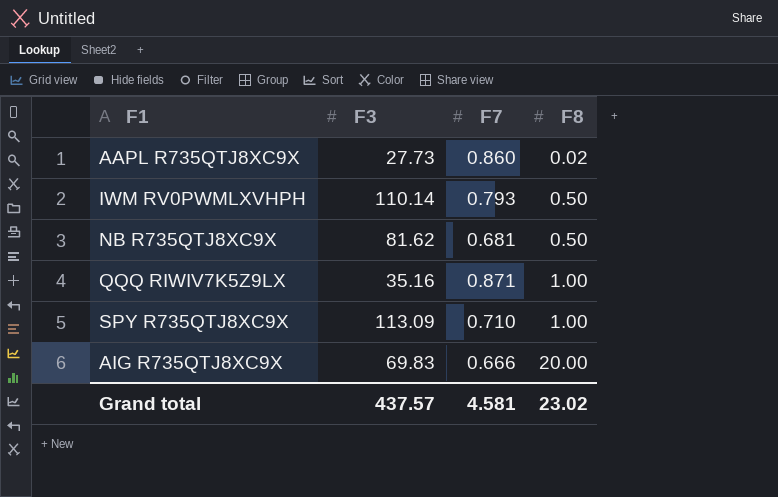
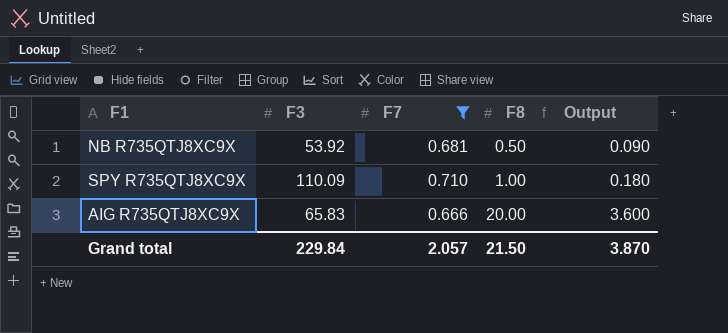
filter: none -> F7 <= 0.710
column Output | formula: none -> [F8] * 0.18
NB R735QTJ8XC9X | F3: 81.62 -> 53.92
SPY R735QTJ8XC9X | F3: 113.09 -> 110.09
AIG R735QTJ8XC9X | F3: 69.83 -> 65.83
Grand total | F3: 437.57 -> 229.84
Grand total | F7: 4.581 -> 2.057
Grand total | F8: 23.02 -> 21.50

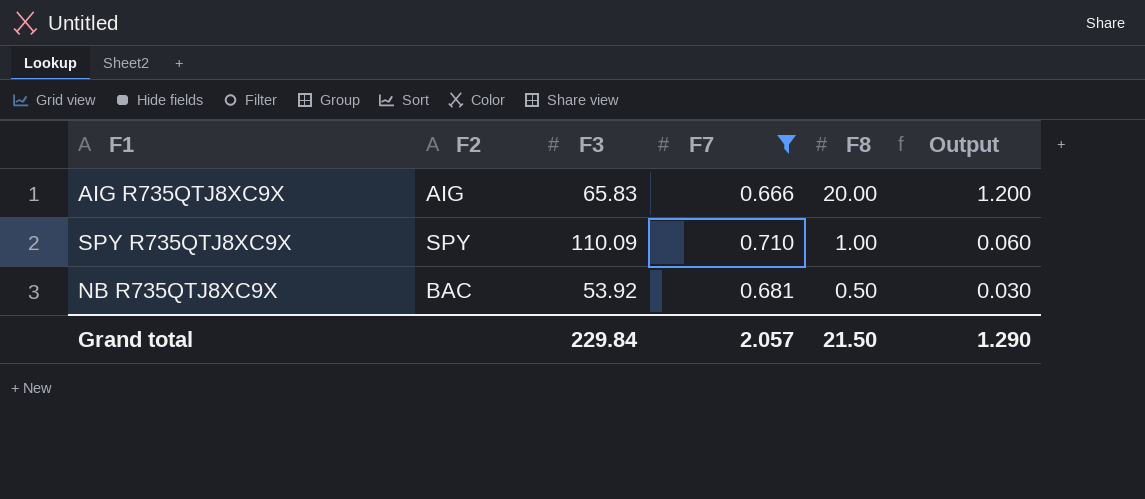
row order: F8 ascending -> F8 descending
column F2 | position: none -> 2
column Output | formula: [F8] * 0.18 -> [F8] * 0.06
Grand total | Output: 3.870 -> 1.290

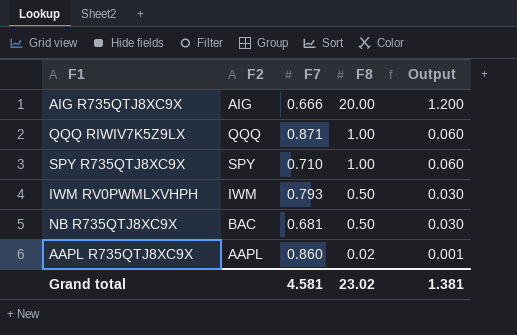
filter: F7 <= 0.710 -> none
column F3 | position: 3 -> none
Grand total | F7: 2.057 -> 4.581
Grand total | F8: 21.50 -> 23.02
Grand total | Output: 1.290 -> 1.381

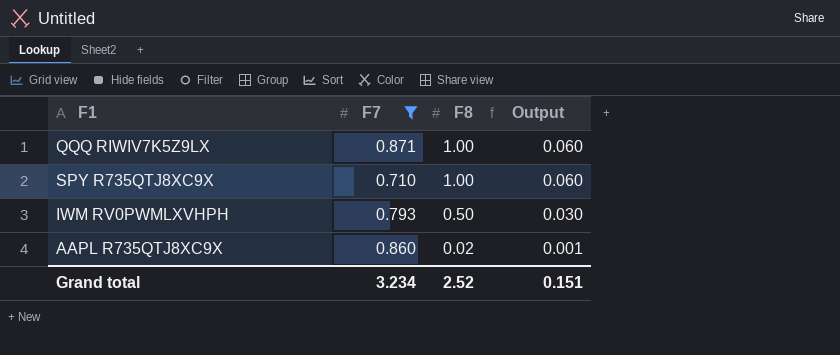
filter: none -> F7 >= 0.710
column F2 | position: 2 -> none
Grand total | F7: 4.581 -> 3.234
Grand total | F8: 23.02 -> 2.52
Grand total | Output: 1.381 -> 0.151

